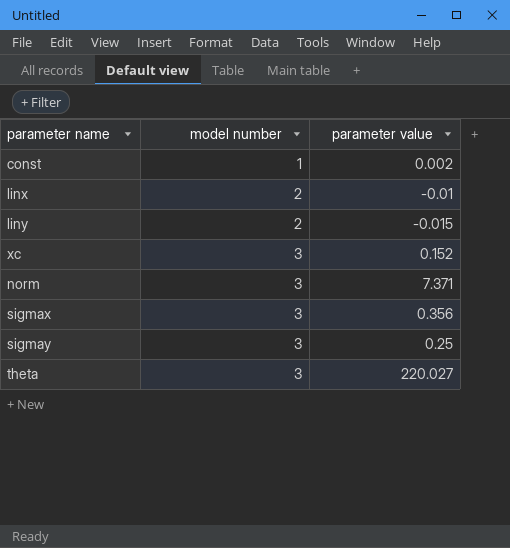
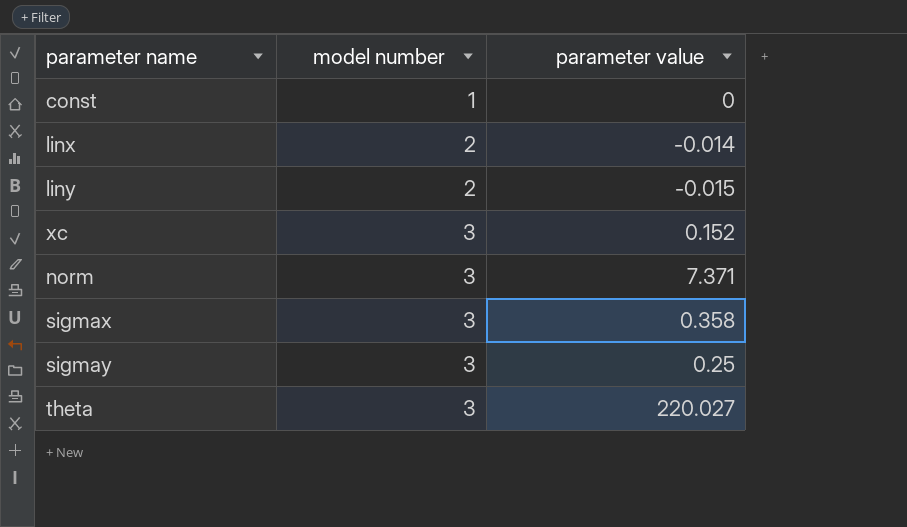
const | parameter value: 0.002 -> 0
linx | parameter value: -0.01 -> -0.014
sigmax | parameter value: 0.356 -> 0.358

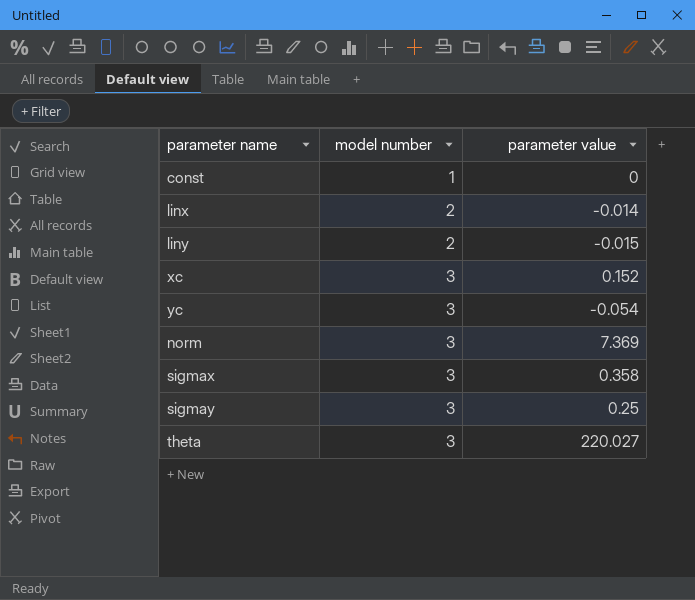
row yc: none -> 3 | -0.054
norm | parameter value: 7.371 -> 7.369

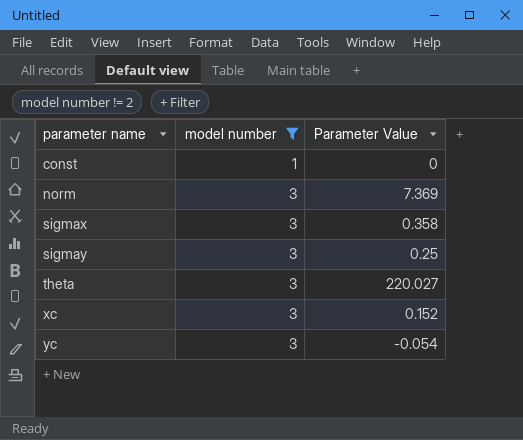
filter: none -> model number != 2
row order: model number ascending -> parameter name ascending
column name: parameter value -> Parameter Value

